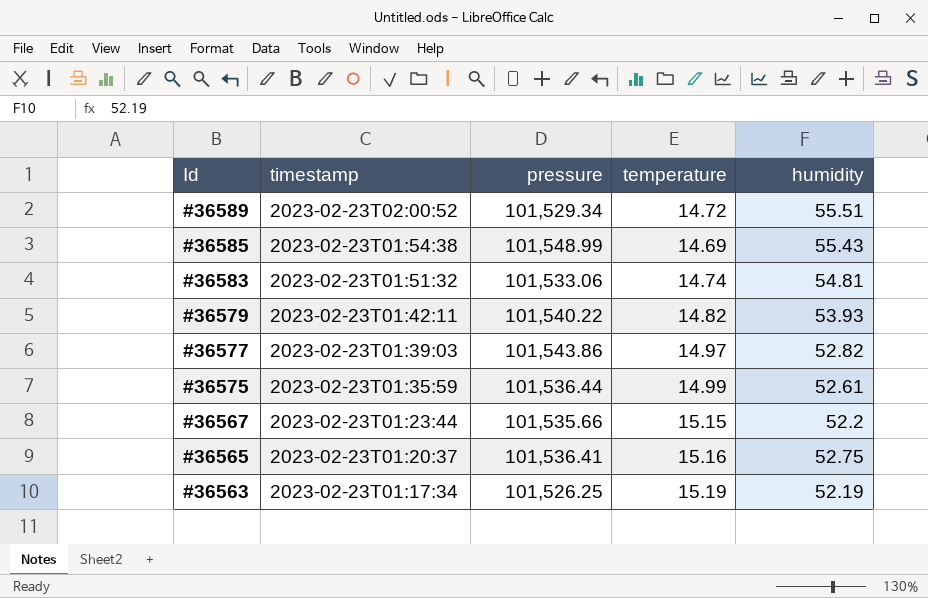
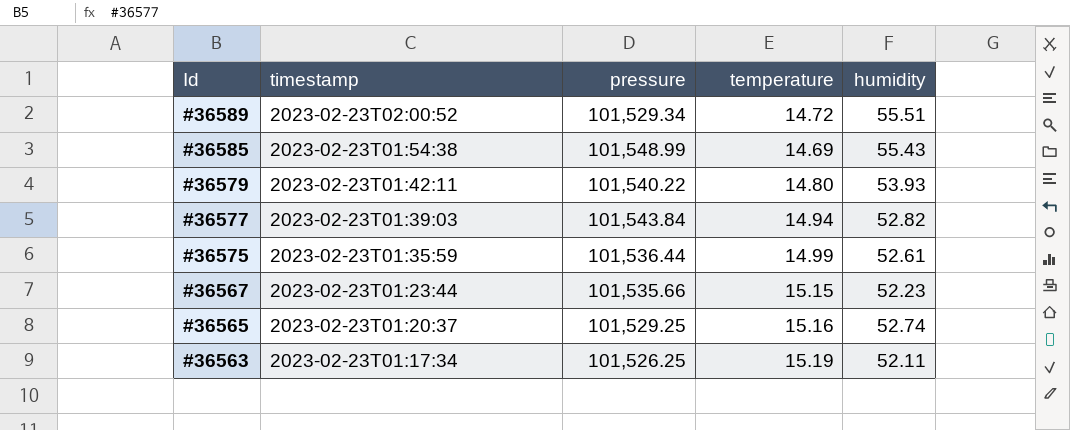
row #36583: 2023-02-23T01:51:32 | 101,533.06 | 14.74 | 54.81 -> none
#36579 | temperature: 14.82 -> 14.80
#36577 | pressure: 101,543.86 -> 101,543.84
#36577 | temperature: 14.97 -> 14.94
#36567 | humidity: 52.2 -> 52.23
#36565 | pressure: 101,536.41 -> 101,529.25
#36565 | humidity: 52.75 -> 52.74
#36563 | humidity: 52.19 -> 52.11

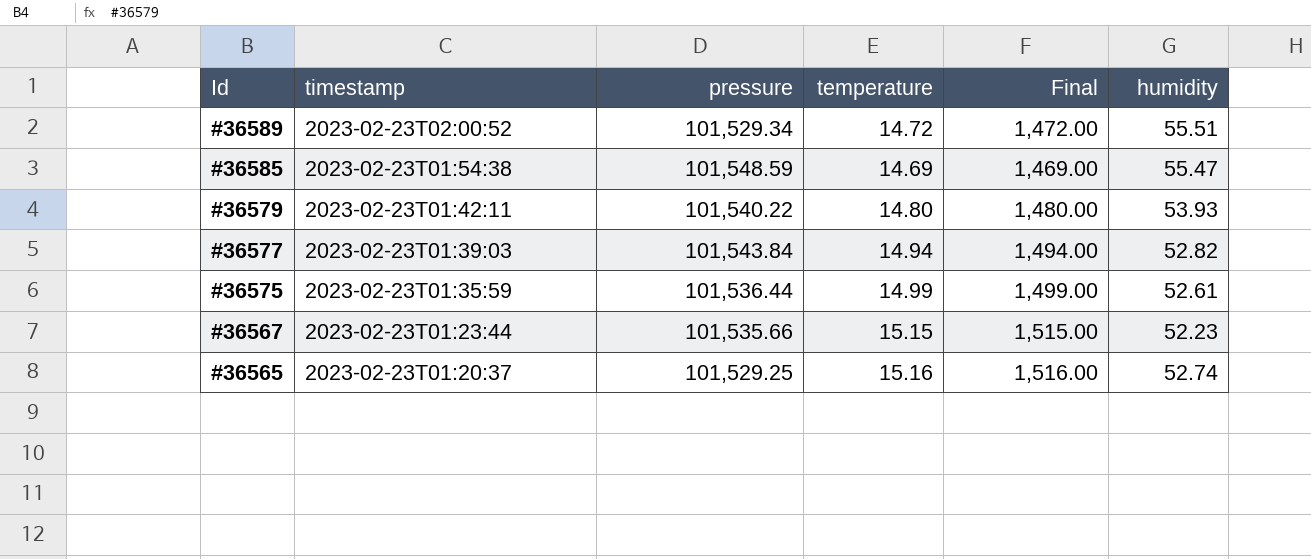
column Final | formula: none -> [temperature] * 100
row #36563: 2023-02-23T01:17:34 | 101,526.25 | 15.19 | 52.11 -> none
#36585 | pressure: 101,548.99 -> 101,548.59
#36585 | humidity: 55.43 -> 55.47

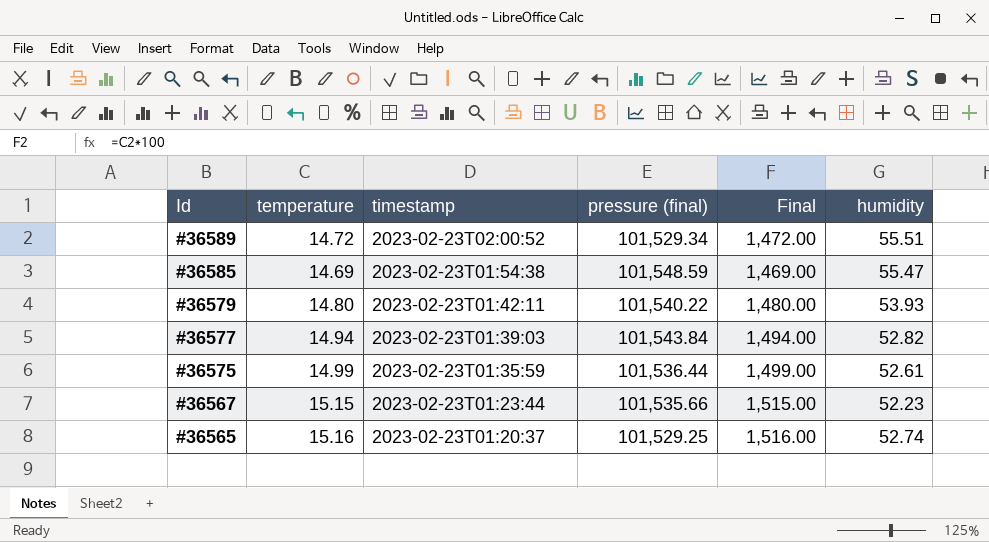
column temperature | position: 4 -> 2
column name: pressure -> pressure (final)

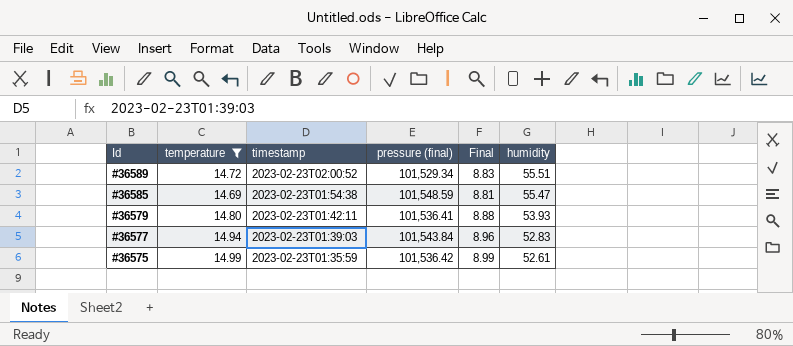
filter: none -> temperature <= 14.99
column Final | formula: [temperature] * 100 -> [temperature] * 0.6
#36579 | pressure (final): 101,540.22 -> 101,536.41
#36577 | humidity: 52.82 -> 52.83
#36575 | pressure (final): 101,536.44 -> 101,536.42

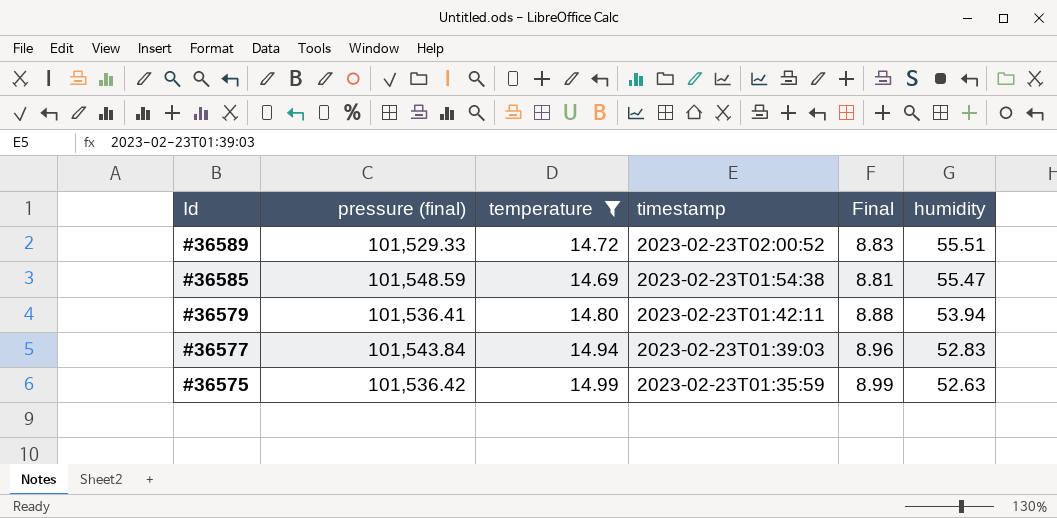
column pressure (final) | position: 4 -> 2
#36589 | pressure (final): 101,529.34 -> 101,529.33
#36579 | humidity: 53.93 -> 53.94
#36575 | humidity: 52.61 -> 52.63

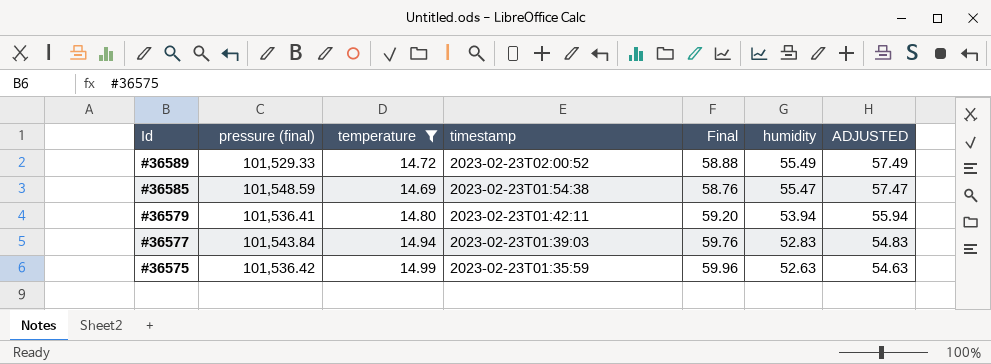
column Final | formula: [temperature] * 0.6 -> [temperature] * 4
column ADJUSTED | formula: none -> [humidity] + 2
#36589 | humidity: 55.51 -> 55.49

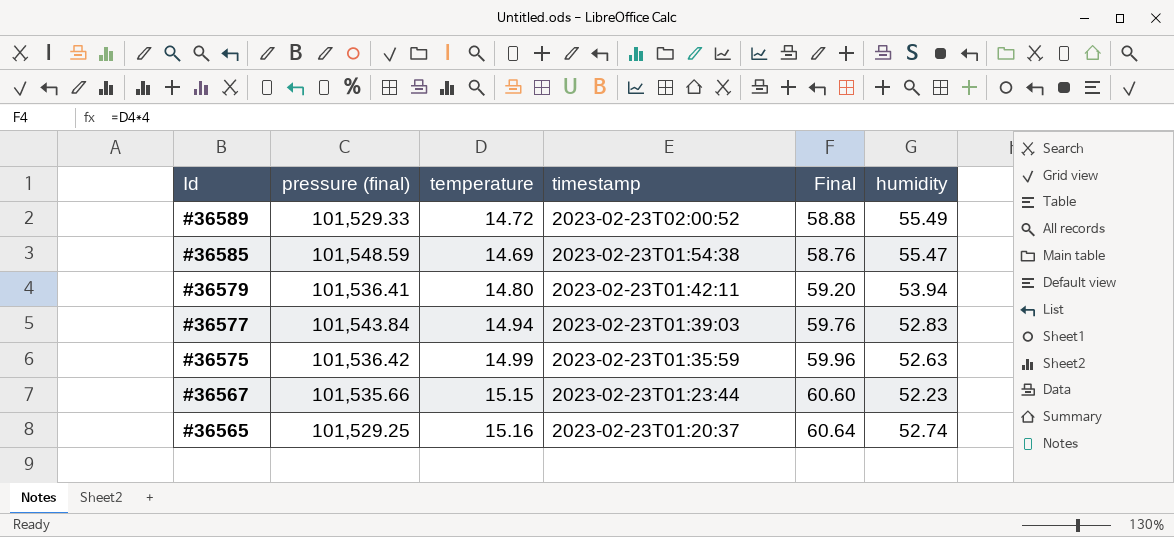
filter: temperature <= 14.99 -> none
column ADJUSTED | formula: [humidity] + 2 -> none

